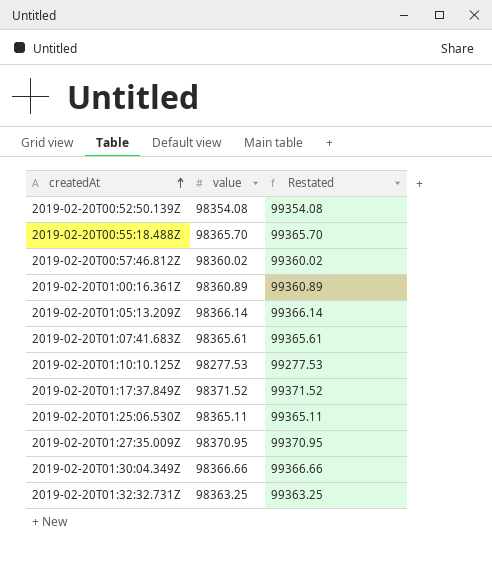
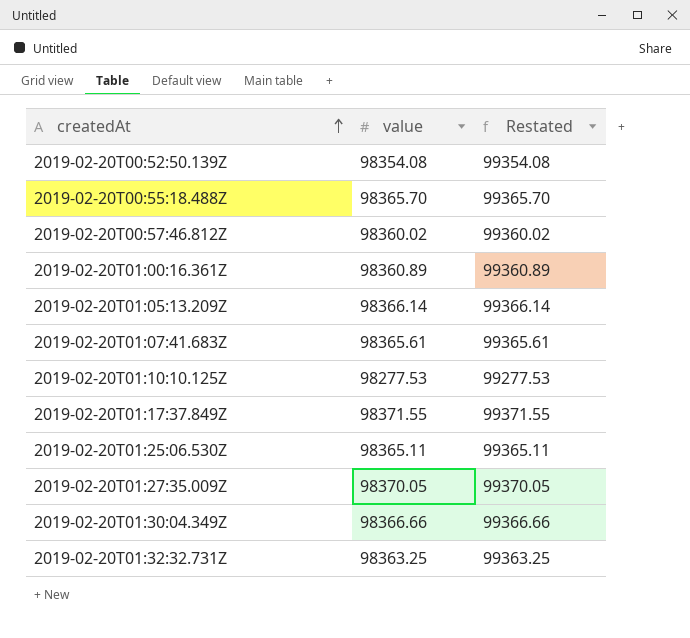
2019-02-20T01:17:37.849Z | value: 98371.52 -> 98371.55
2019-02-20T01:17:37.849Z | Restated: 99371.52 -> 99371.55
2019-02-20T01:27:35.009Z | value: 98370.95 -> 98370.05
2019-02-20T01:27:35.009Z | Restated: 99370.95 -> 99370.05

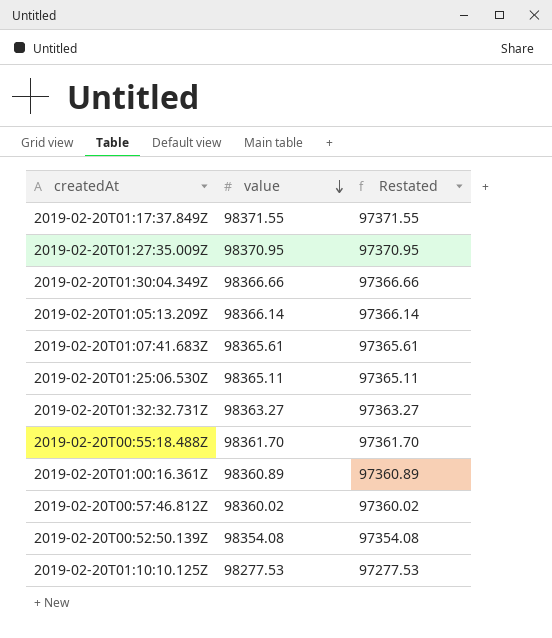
row order: createdAt ascending -> value descending
column Restated | formula: [value] + 1000 -> [value] - 1000
2019-02-20T01:27:35.009Z | value: 98370.05 -> 98370.95
2019-02-20T01:32:32.731Z | value: 98363.25 -> 98363.27
2019-02-20T00:55:18.488Z | value: 98365.70 -> 98361.70

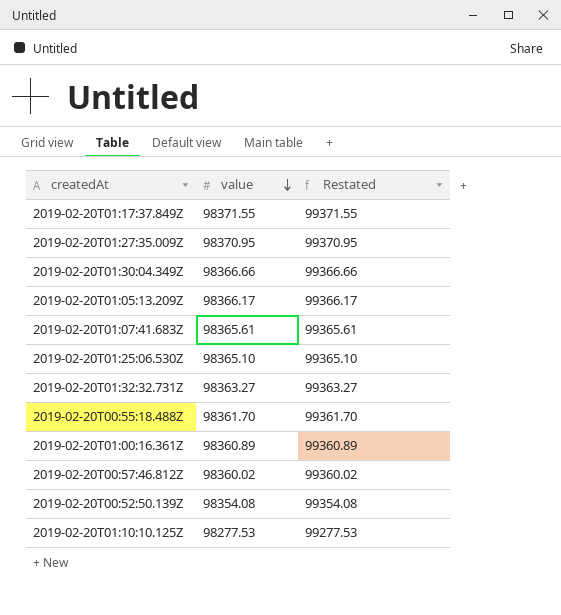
column Restated | formula: [value] - 1000 -> [value] + 1000
2019-02-20T01:05:13.209Z | value: 98366.14 -> 98366.17
2019-02-20T01:25:06.530Z | value: 98365.11 -> 98365.10

